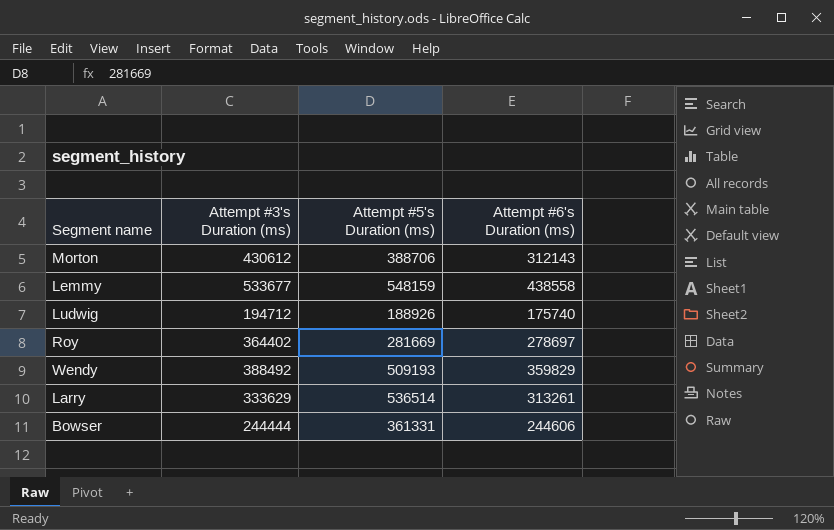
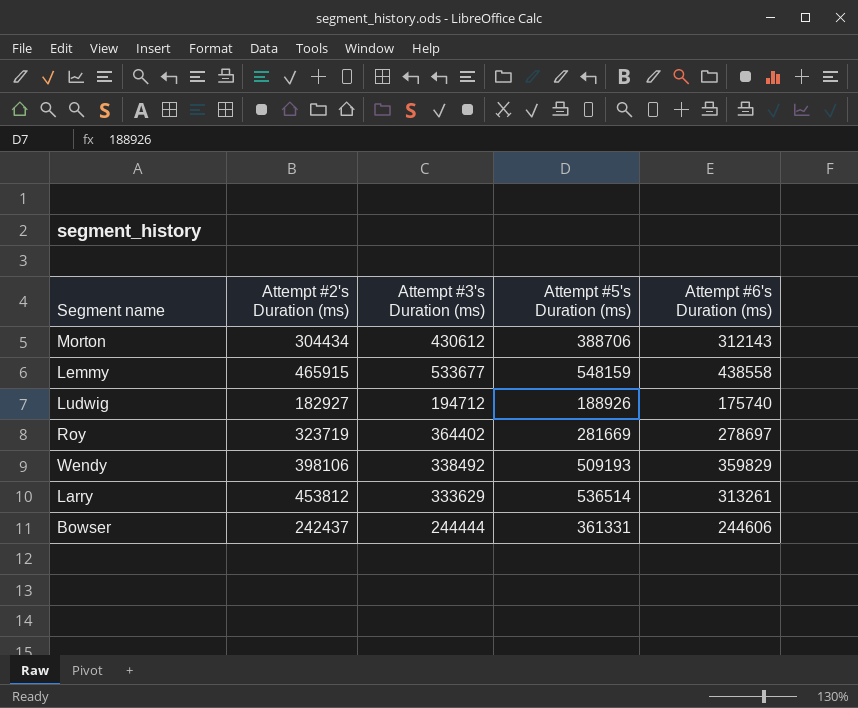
column Attempt #2's Duration (ms) | position: none -> 2
Wendy | Attempt #3's Duration (ms): 388492 -> 338492

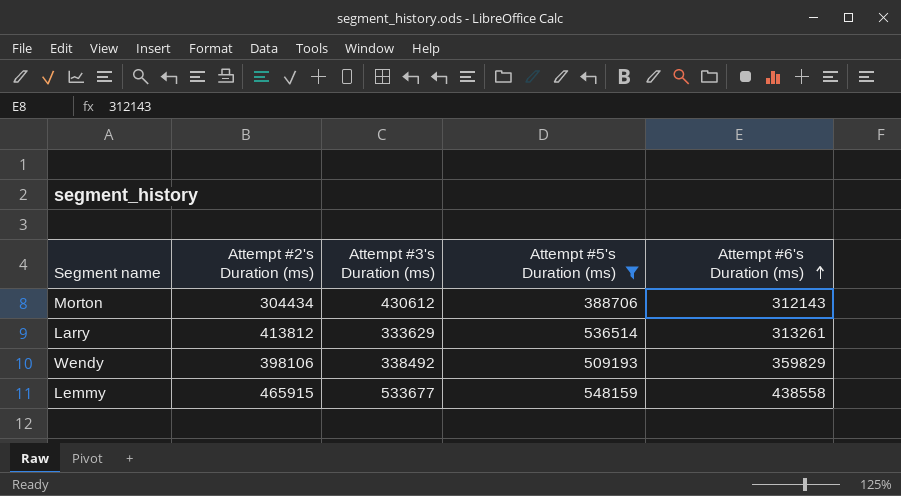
filter: none -> Attempt #5's Duration (ms) >= 388706
row order: none -> Attempt #6's Duration (ms) ascending
Larry | Attempt #2's Duration (ms): 453812 -> 413812

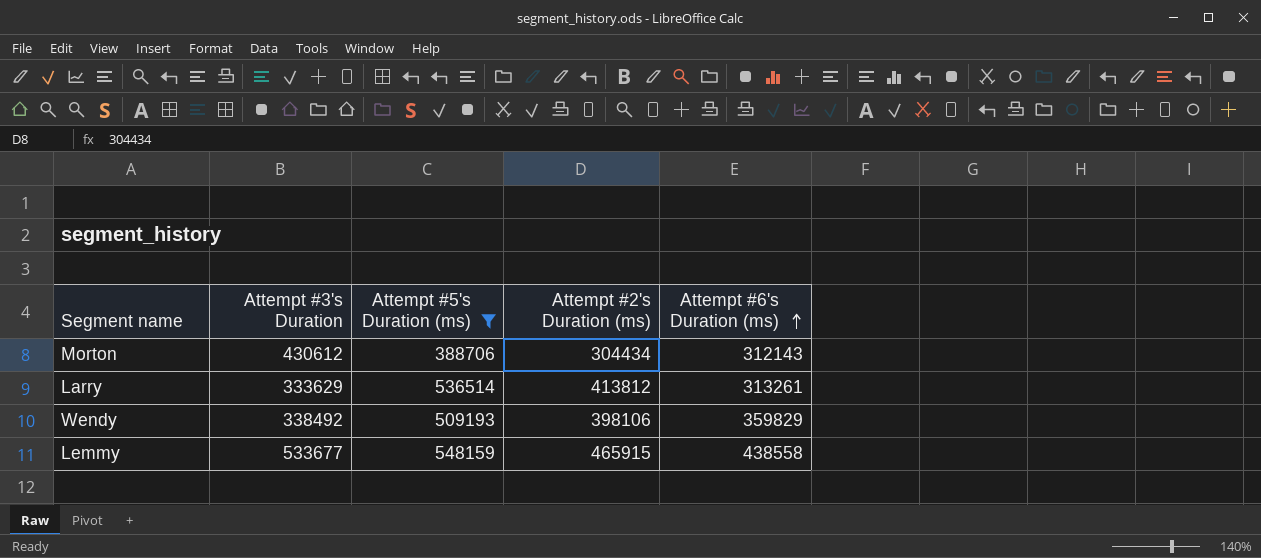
column name: Attempt #3's Duration (ms) -> Attempt #3's Duration
column Attempt #2's Duration (ms) | position: 2 -> 4

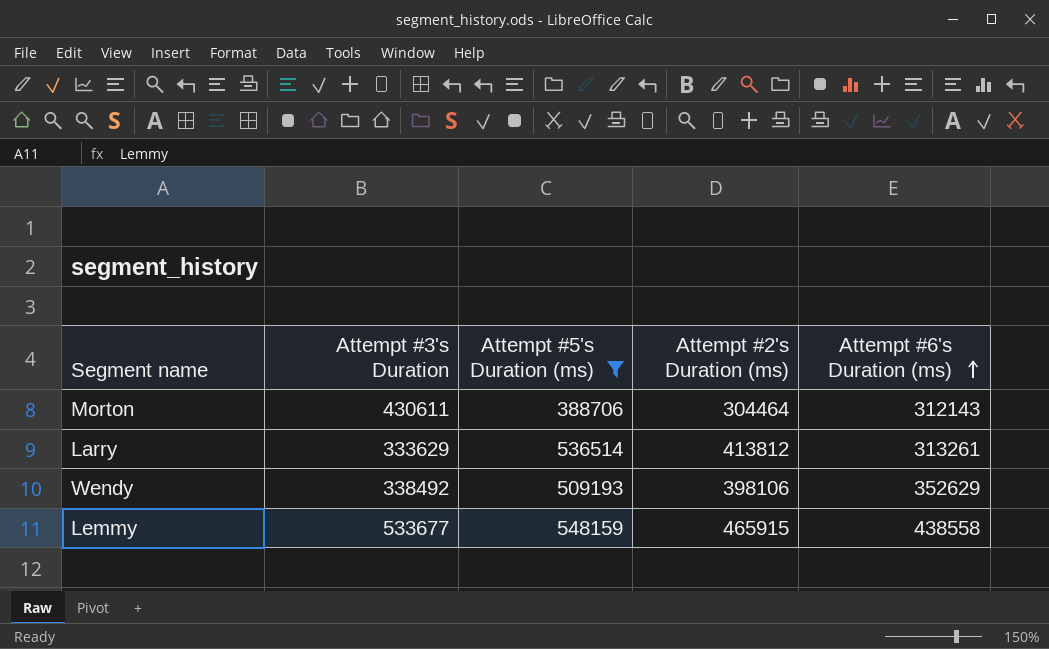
Morton | Attempt #3's Duration: 430612 -> 430611
Morton | Attempt #2's Duration (ms): 304434 -> 304464
Wendy | Attempt #6's Duration (ms): 359829 -> 352629

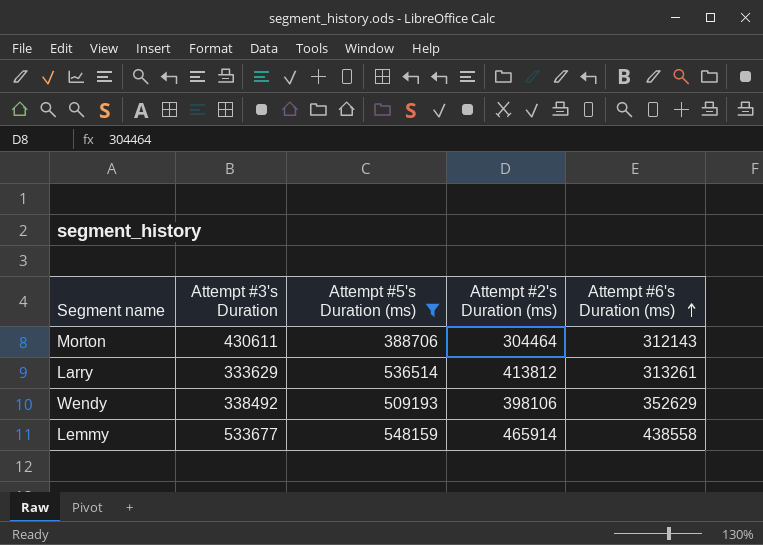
Lemmy | Attempt #2's Duration (ms): 465915 -> 465914

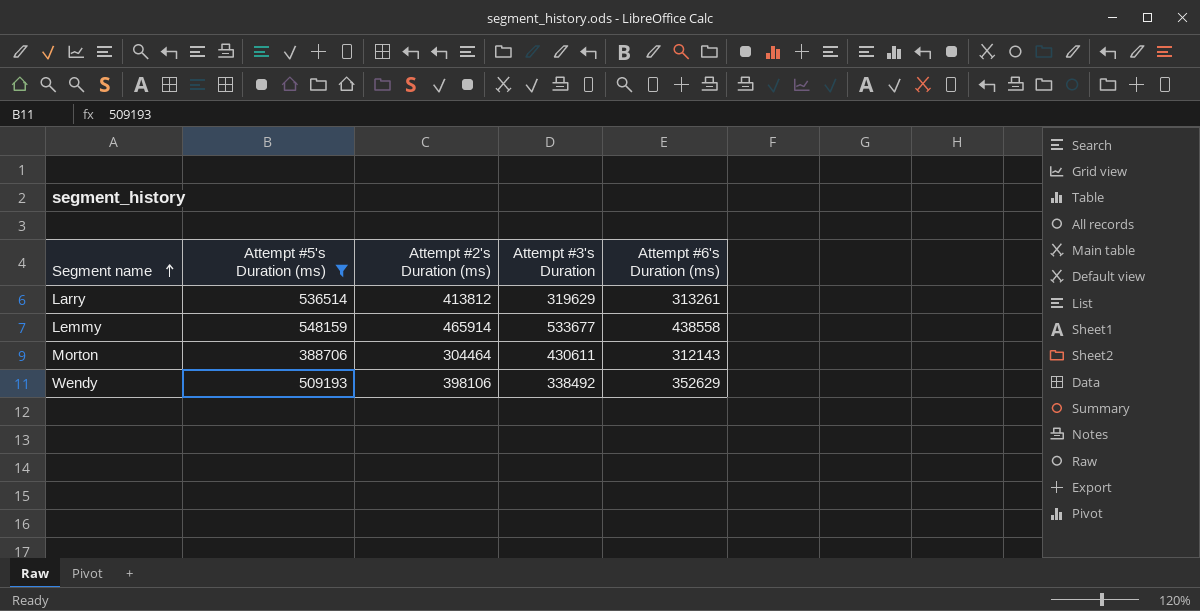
row order: Attempt #6's Duration (ms) ascending -> Segment name ascending
column Attempt #3's Duration | position: 2 -> 4
Larry | Attempt #3's Duration: 333629 -> 319629

